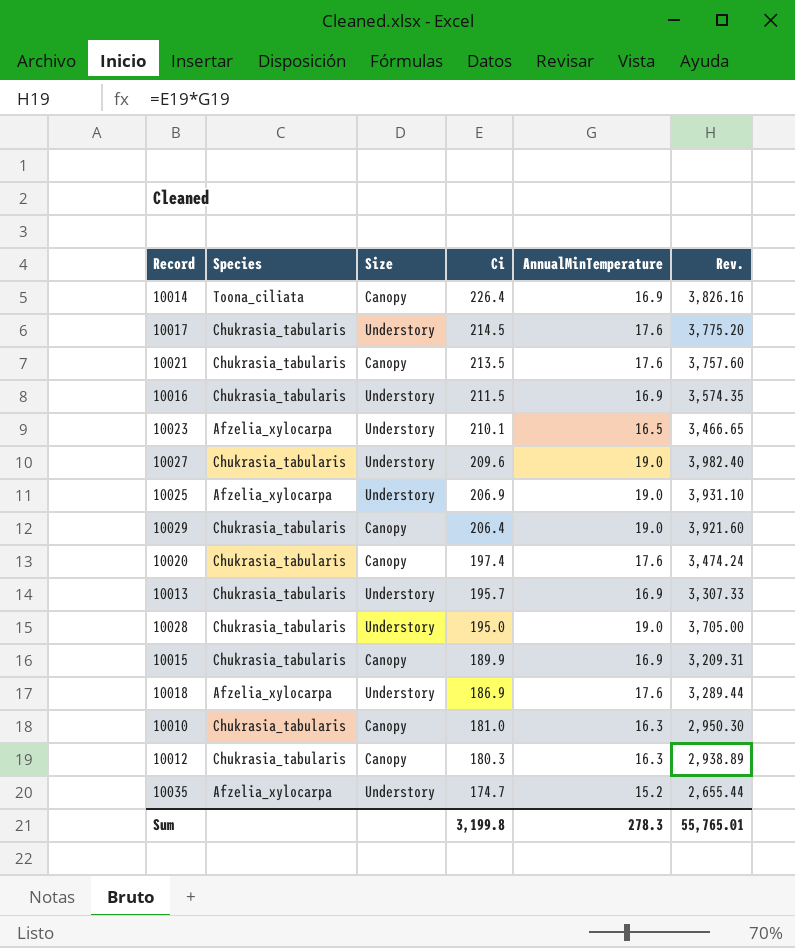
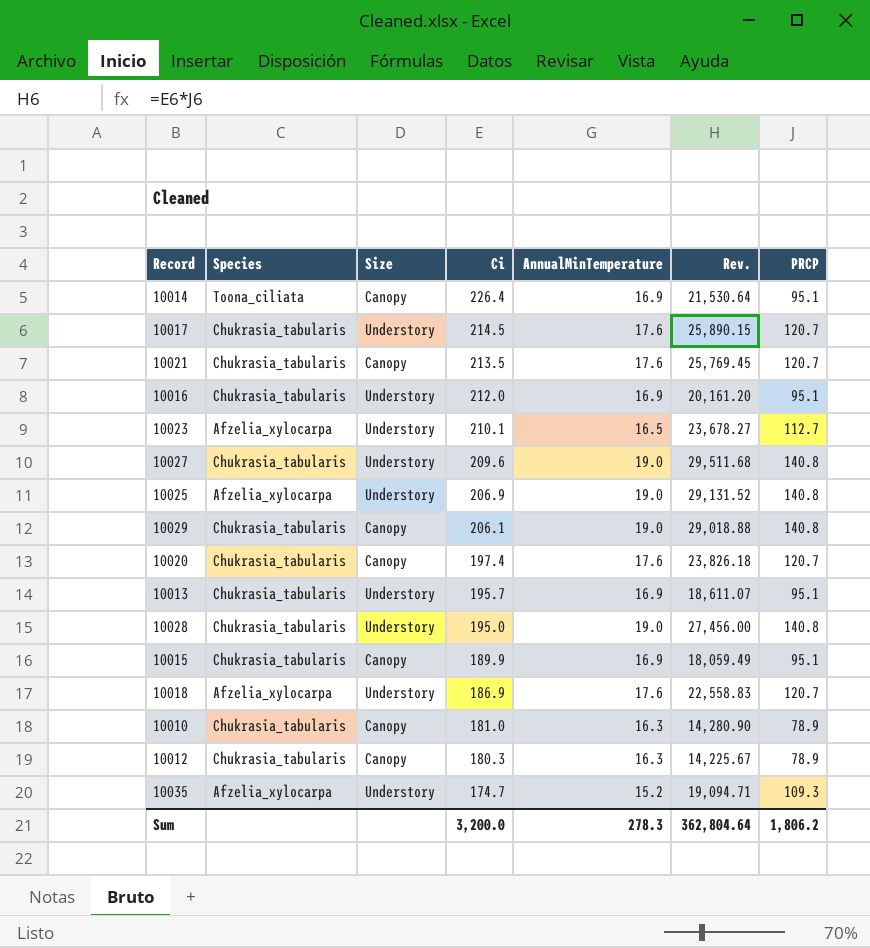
column Rev. | formula: [Ci] * [AnnualMinTemperature] -> [Ci] * [PRCP]
column PRCP | position: none -> 7
10016 | Ci: 211.5 -> 212.0
10029 | Ci: 206.4 -> 206.1
Sum | Ci: 3,199.8 -> 3,200.0
Sum | Rev.: 55,765.01 -> 362,804.64

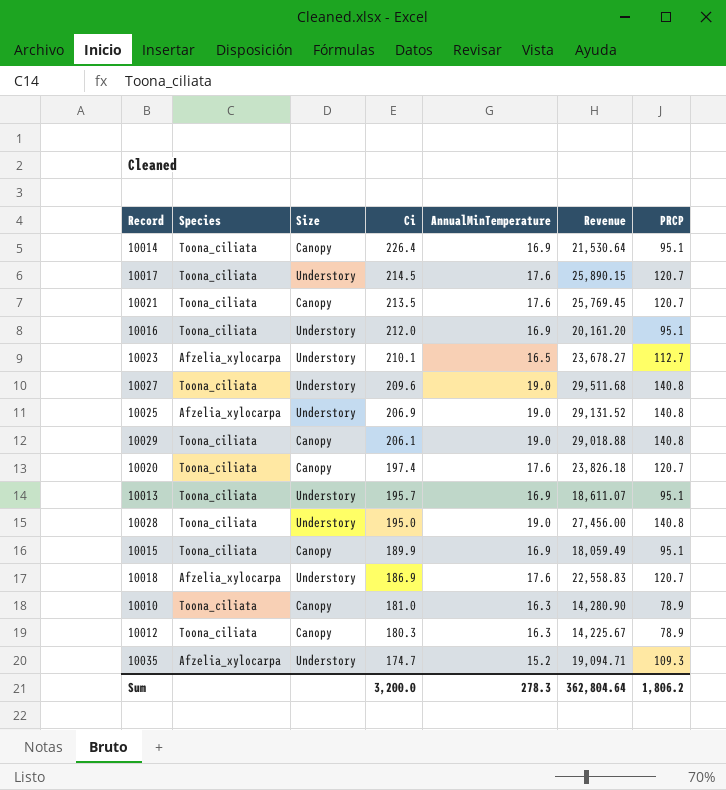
column name: Rev. -> Revenue
10017 | Species: Chukrasia_tabularis -> Toona_ciliata
10021 | Species: Chukrasia_tabularis -> Toona_ciliata
10016 | Species: Chukrasia_tabularis -> Toona_ciliata
10027 | Species: Chukrasia_tabularis -> Toona_ciliata
10029 | Species: Chukrasia_tabularis -> Toona_ciliata
10020 | Species: Chukrasia_tabularis -> Toona_ciliata
10013 | Species: Chukrasia_tabularis -> Toona_ciliata
10028 | Species: Chukrasia_tabularis -> Toona_ciliata
10015 | Species: Chukrasia_tabularis -> Toona_ciliata
10010 | Species: Chukrasia_tabularis -> Toona_ciliata
10012 | Species: Chukrasia_tabularis -> Toona_ciliata

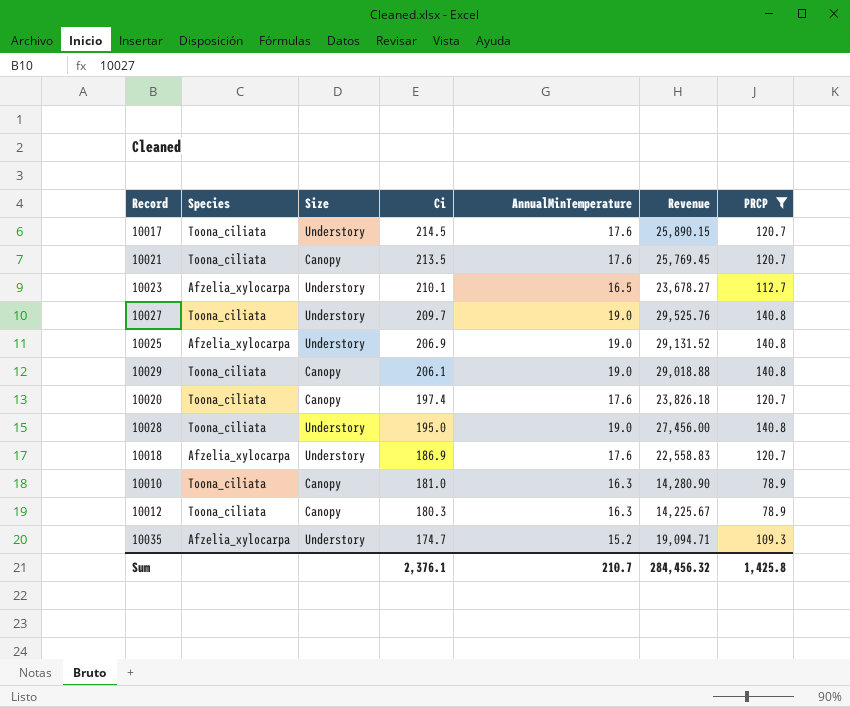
filter: none -> PRCP != 95.1
10027 | Ci: 209.6 -> 209.7
10027 | Revenue: 29,511.68 -> 29,525.76
Sum | Ci: 3,200.0 -> 2,376.1
Sum | AnnualMinTemperature: 278.3 -> 210.7
Sum | Revenue: 362,804.64 -> 284,456.32
Sum | PRCP: 1,806.2 -> 1,425.8

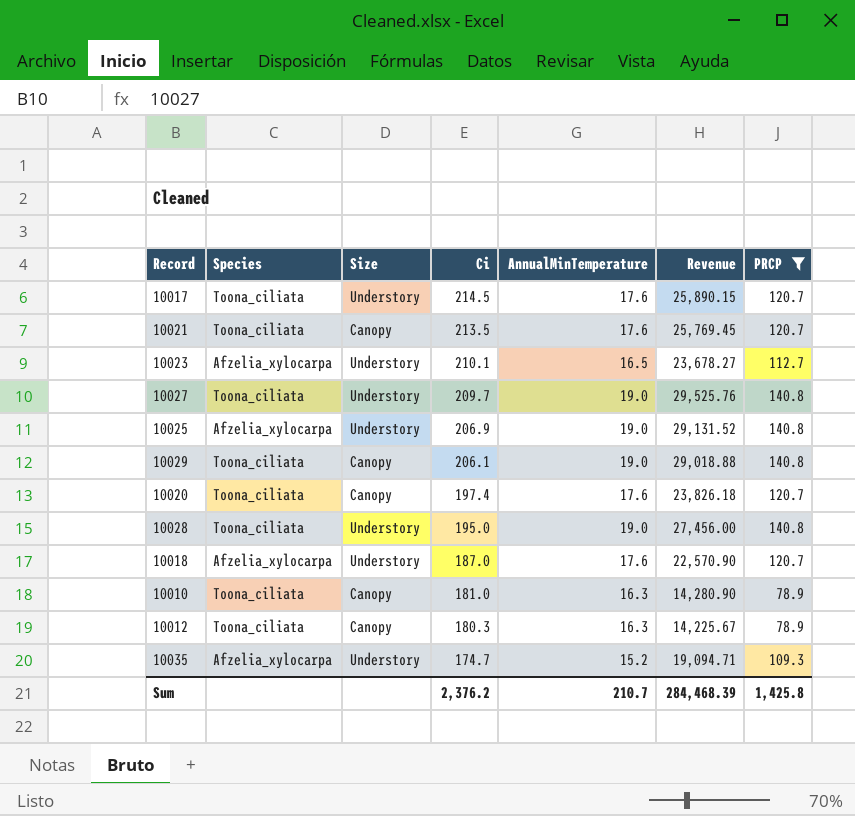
10018 | Ci: 186.9 -> 187.0
10018 | Revenue: 22,558.83 -> 22,570.90
Sum | Ci: 2,376.1 -> 2,376.2
Sum | Revenue: 284,456.32 -> 284,468.39

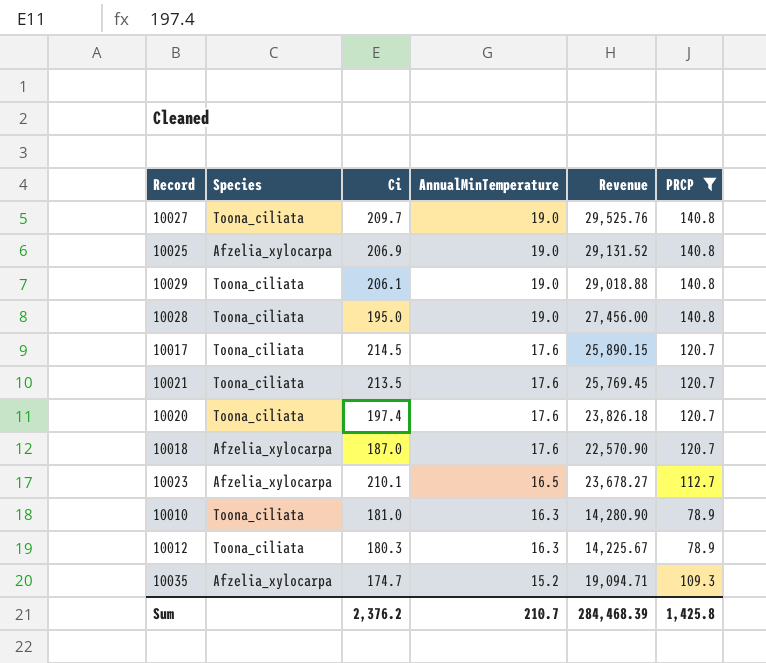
row order: Ci descending -> AnnualMinTemperature descending
column Size | position: 3 -> none

